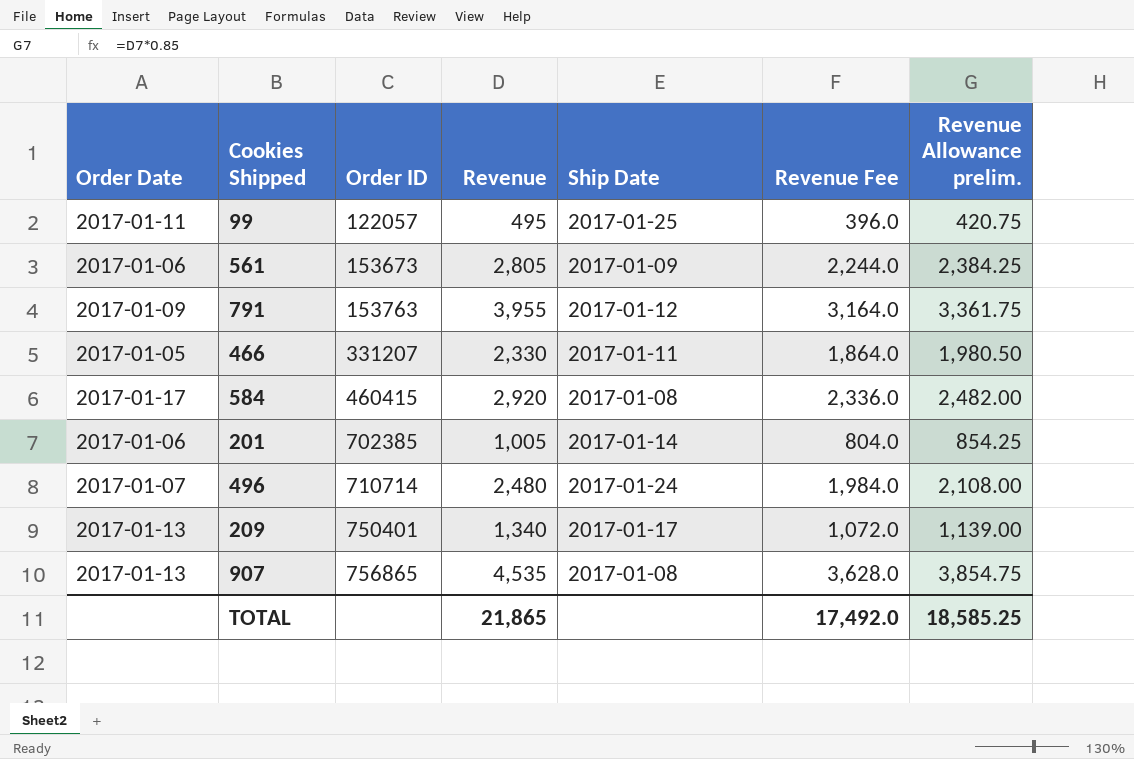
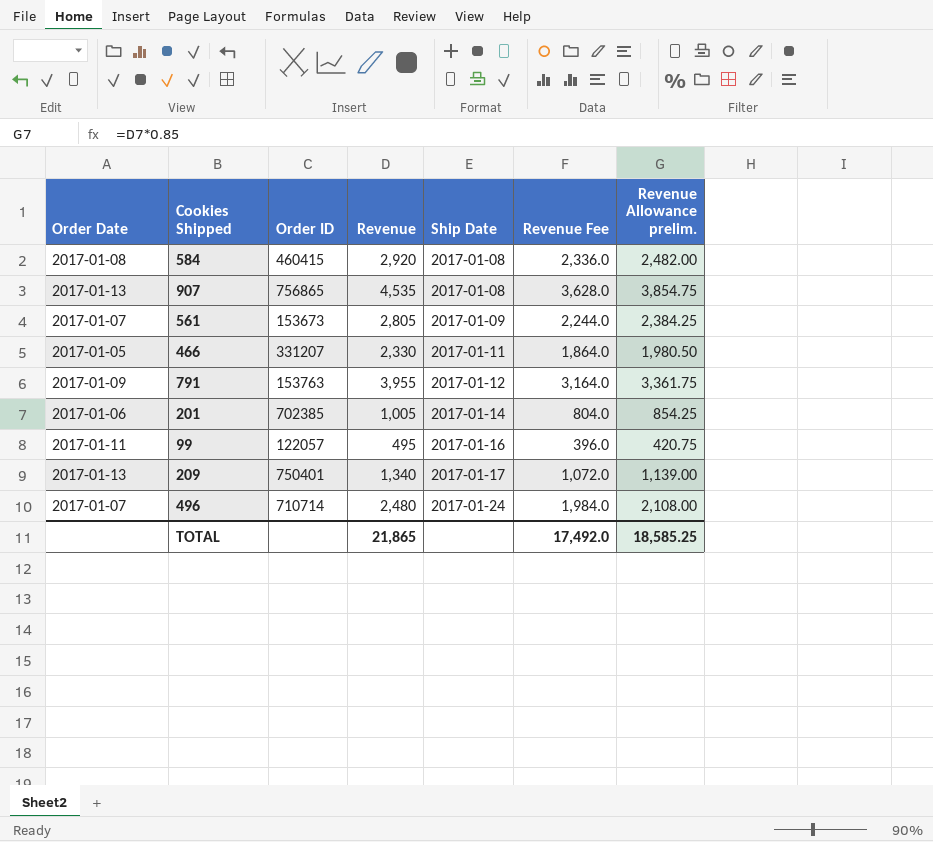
row order: Order ID ascending -> Ship Date ascending
584 | Order Date: 2017-01-17 -> 2017-01-08
561 | Order Date: 2017-01-06 -> 2017-01-07
99 | Ship Date: 2017-01-25 -> 2017-01-16

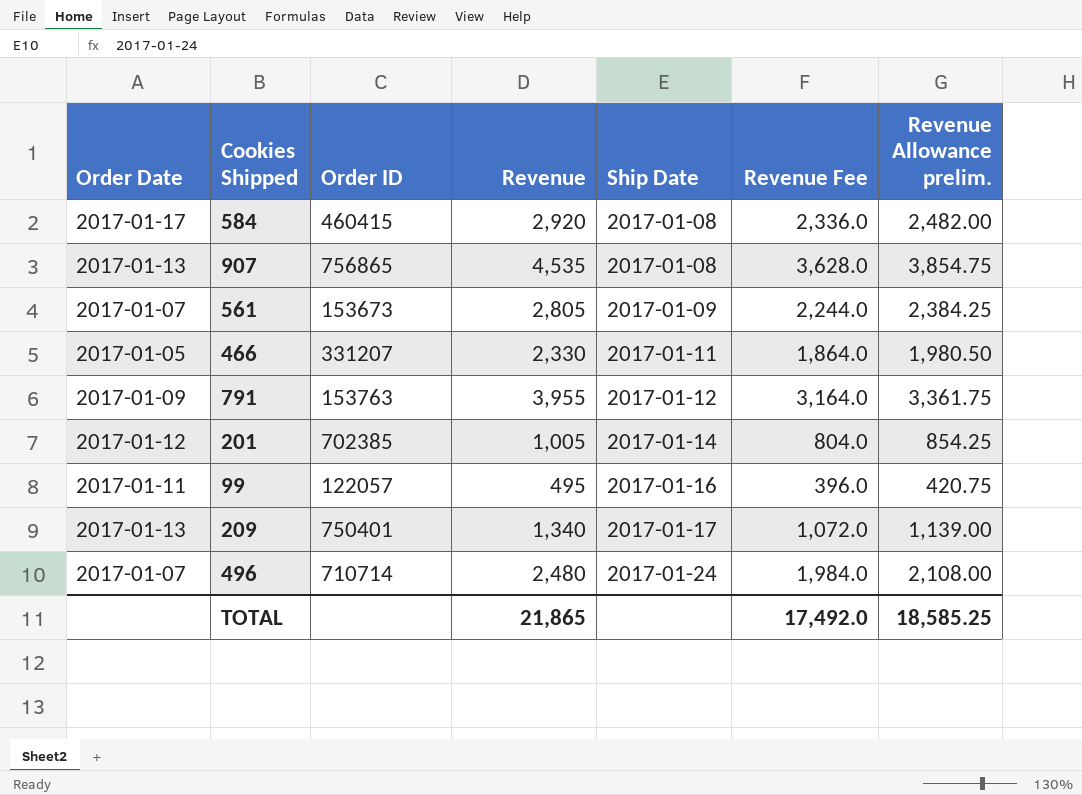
584 | Order Date: 2017-01-08 -> 2017-01-17
201 | Order Date: 2017-01-06 -> 2017-01-12

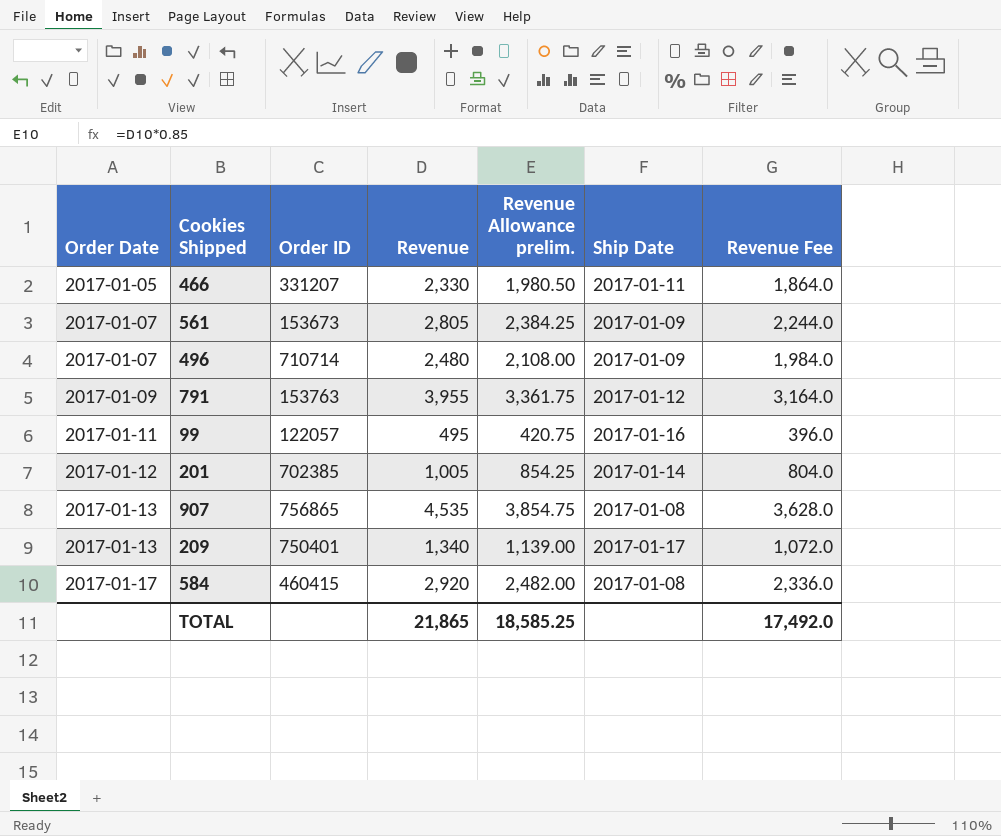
row order: Ship Date ascending -> Order Date ascending
column Revenue Allowance prelim. | position: 7 -> 5
496 | Ship Date: 2017-01-24 -> 2017-01-09

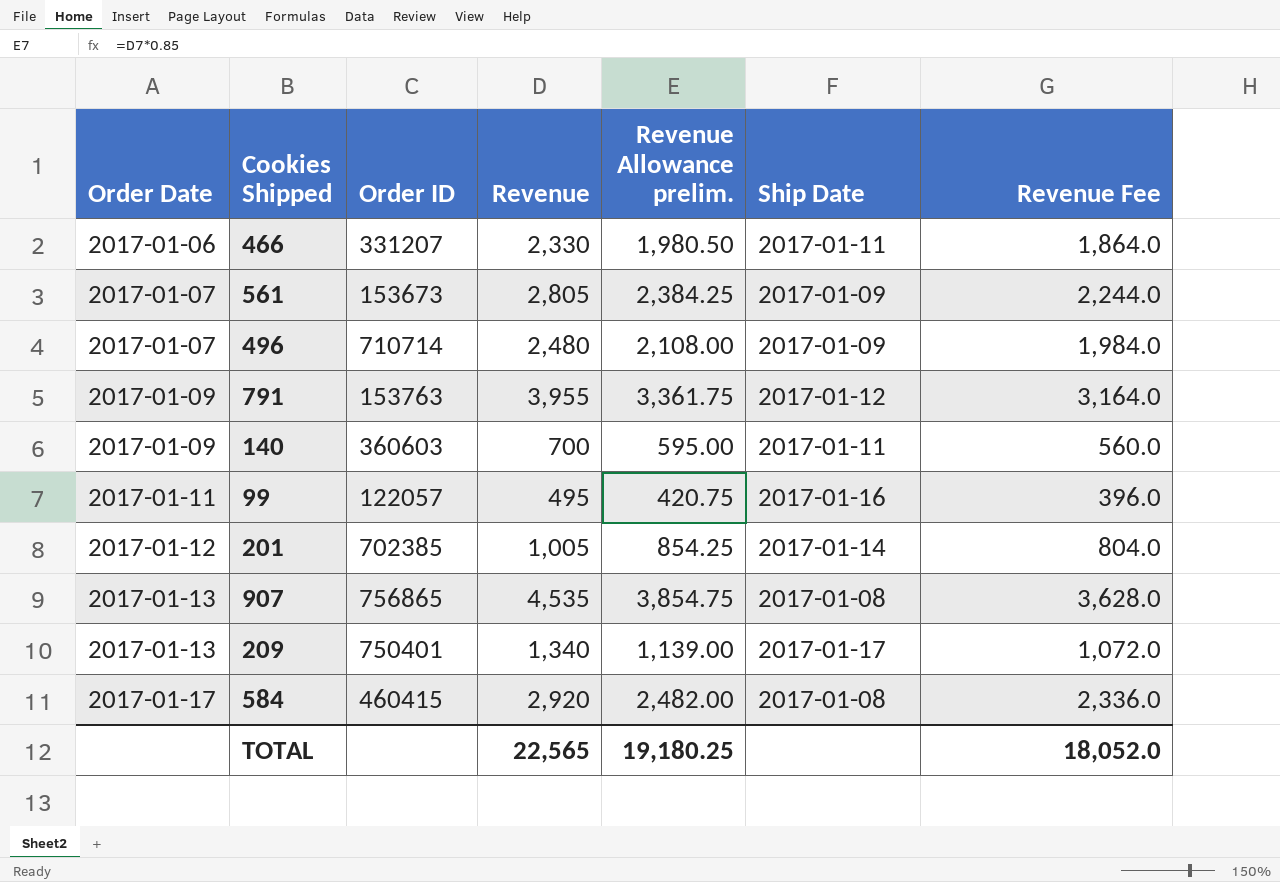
466 | Order Date: 2017-01-05 -> 2017-01-06
row 140: none -> 2017-01-09 | 360603 | 700 | 595.00 | 2017-01-11 | 560.0
TOTAL | Revenue: 21,865 -> 22,565
TOTAL | Revenue Allowance prelim.: 18,585.25 -> 19,180.25
TOTAL | Revenue Fee: 17,492.0 -> 18,052.0

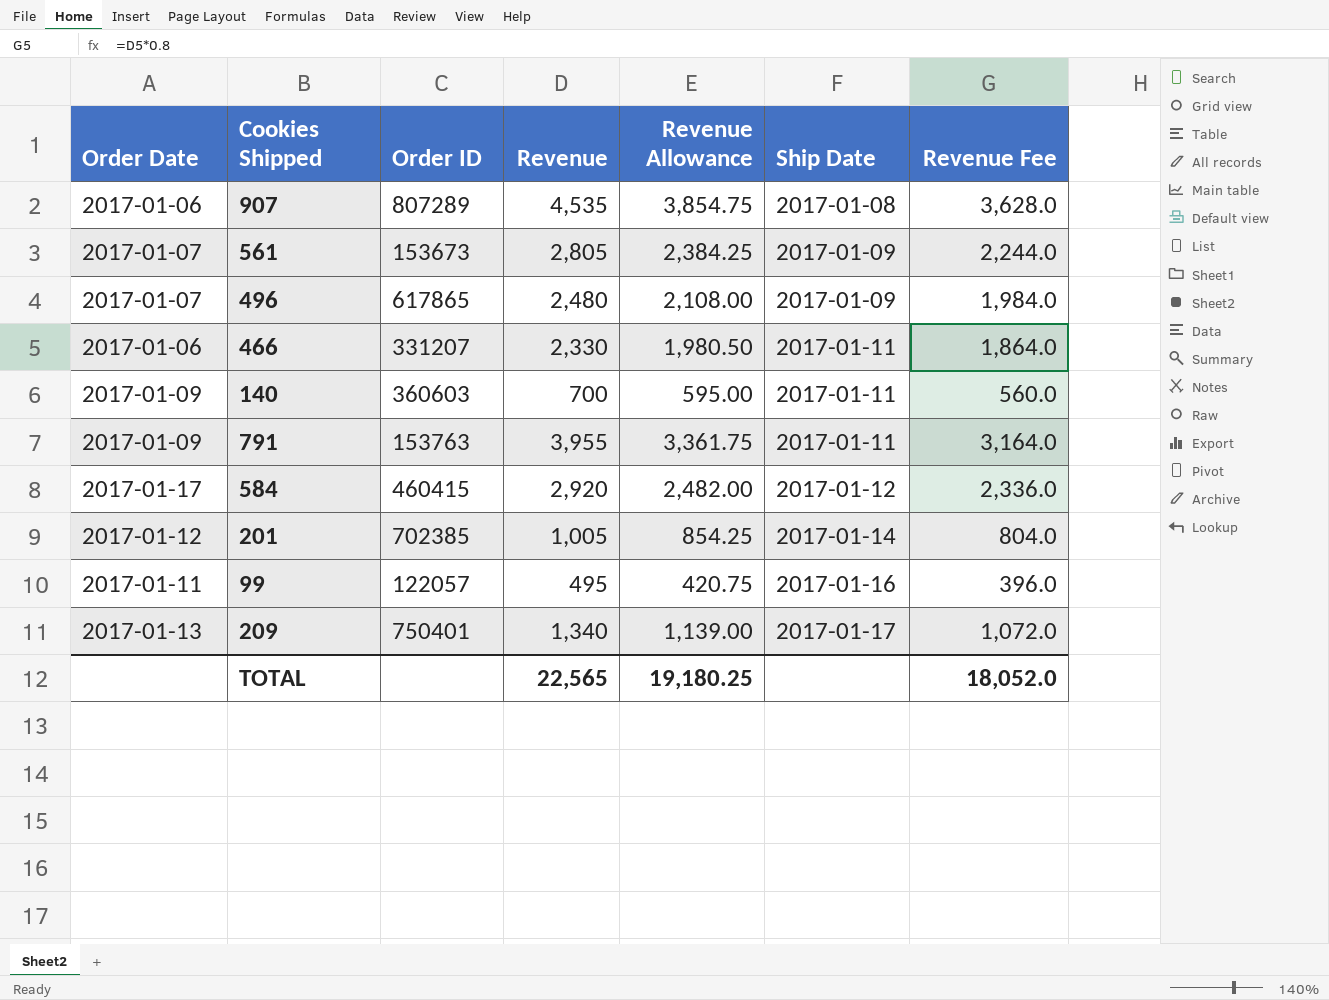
row order: Order Date ascending -> Ship Date ascending
column name: Revenue Allowance prelim. -> Revenue Allowance
907 | Order Date: 2017-01-13 -> 2017-01-06
907 | Order ID: 756865 -> 807289
496 | Order ID: 710714 -> 617865
791 | Ship Date: 2017-01-12 -> 2017-01-11
584 | Ship Date: 2017-01-08 -> 2017-01-12

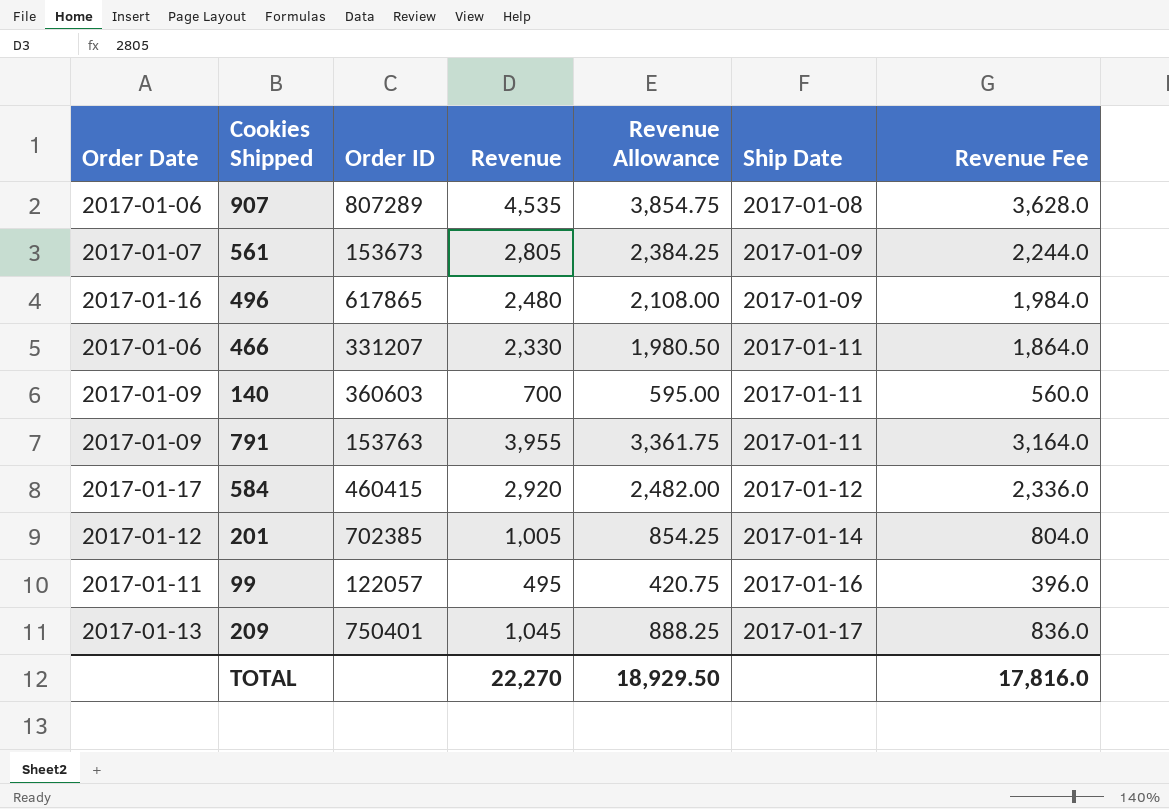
496 | Order Date: 2017-01-07 -> 2017-01-16
209 | Revenue: 1,340 -> 1,045
209 | Revenue Allowance: 1,139.00 -> 888.25
209 | Revenue Fee: 1,072.0 -> 836.0
TOTAL | Revenue: 22,565 -> 22,270
TOTAL | Revenue Allowance: 19,180.25 -> 18,929.50
TOTAL | Revenue Fee: 18,052.0 -> 17,816.0

